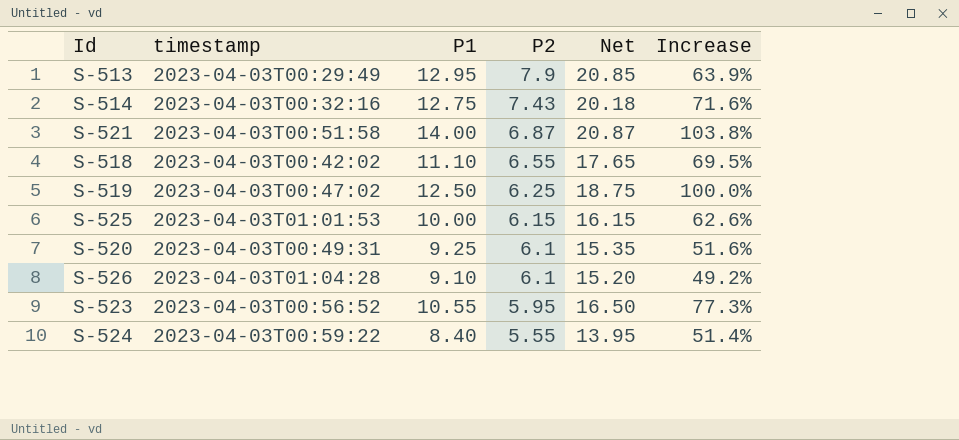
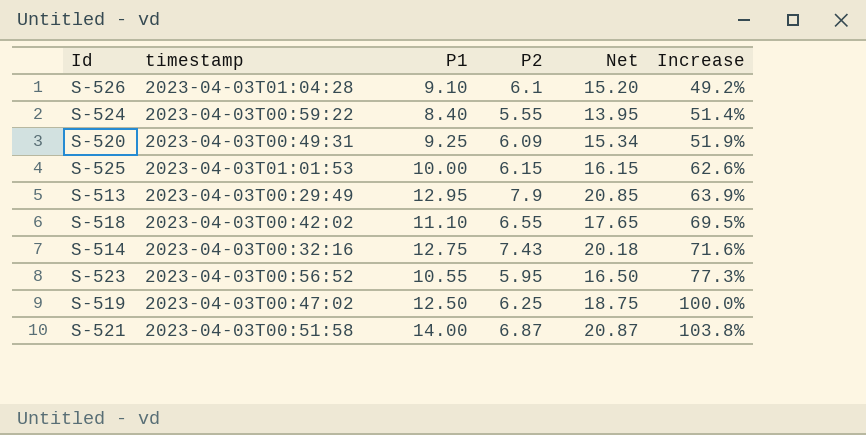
row order: P2 descending -> Increase ascending
S-520 | P2: 6.1 -> 6.09
S-520 | Net: 15.35 -> 15.34
S-520 | Increase: 51.6% -> 51.9%

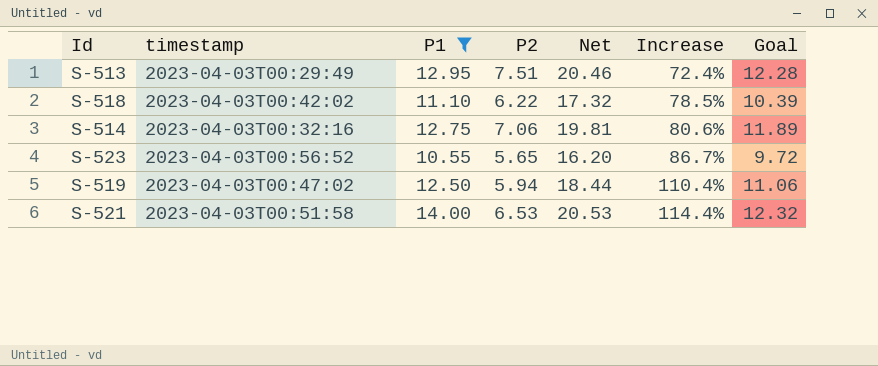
filter: none -> P1 >= 10.55
column Goal | formula: none -> [Net] * 0.6
S-513 | P2: 7.9 -> 7.51
S-513 | Net: 20.85 -> 20.46
S-513 | Increase: 63.9% -> 72.4%
S-518 | P2: 6.55 -> 6.22
S-518 | Net: 17.65 -> 17.32
S-518 | Increase: 69.5% -> 78.5%
S-514 | P2: 7.43 -> 7.06
S-514 | Net: 20.18 -> 19.81
S-514 | Increase: 71.6% -> 80.6%
S-523 | P2: 5.95 -> 5.65
S-523 | Net: 16.50 -> 16.20
S-523 | Increase: 77.3% -> 86.7%
S-519 | P2: 6.25 -> 5.94
S-519 | Net: 18.75 -> 18.44
S-519 | Increase: 100.0% -> 110.4%
S-521 | P2: 6.87 -> 6.53
S-521 | Net: 20.87 -> 20.53
S-521 | Increase: 103.8% -> 114.4%

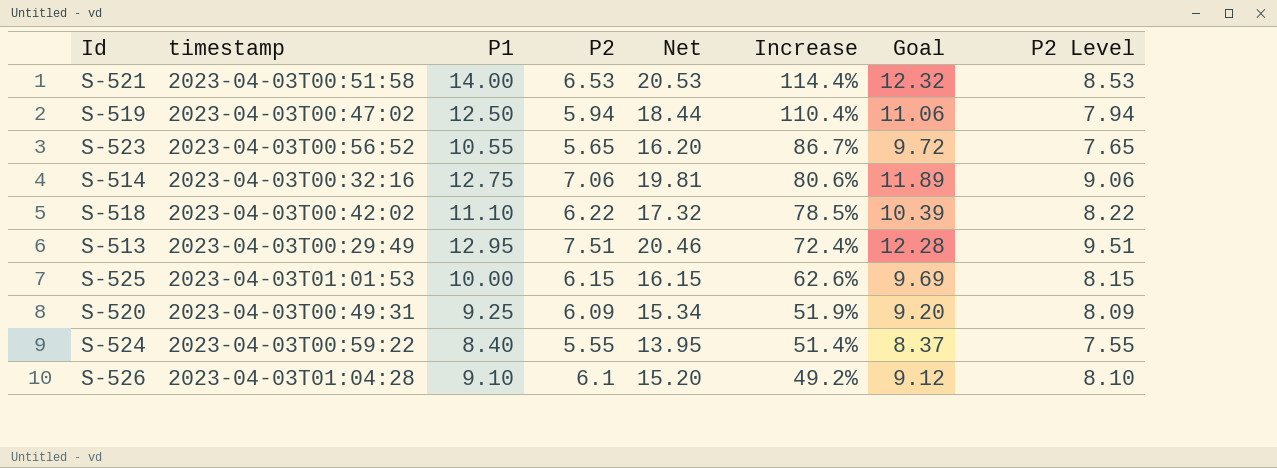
filter: P1 >= 10.55 -> none
row order: Increase ascending -> Increase descending
column P2 Level | formula: none -> [P2] + 2

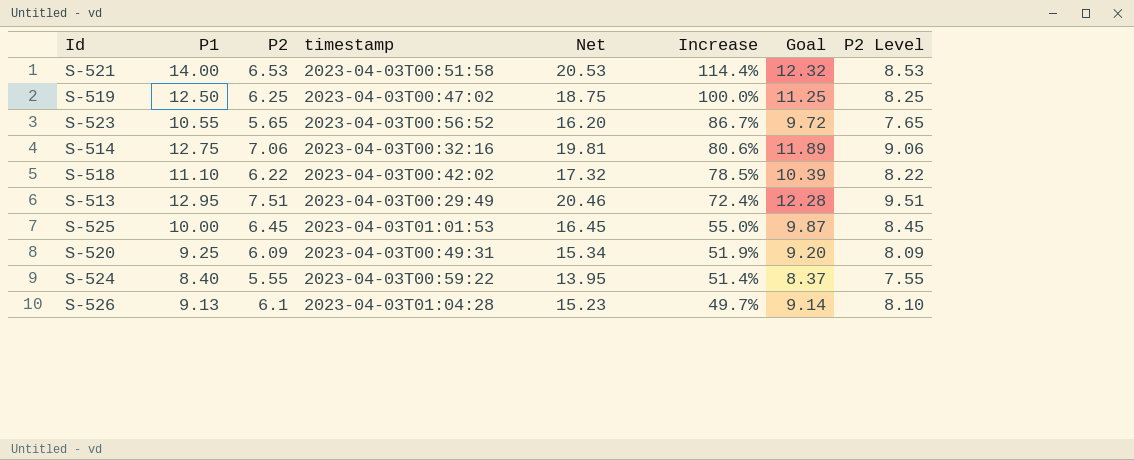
column timestamp | position: 2 -> 4
S-519 | P2: 5.94 -> 6.25
S-519 | Net: 18.44 -> 18.75
S-519 | Increase: 110.4% -> 100.0%
S-519 | Goal: 11.06 -> 11.25
S-519 | P2 Level: 7.94 -> 8.25
S-525 | P2: 6.15 -> 6.45
S-525 | Net: 16.15 -> 16.45
S-525 | Increase: 62.6% -> 55.0%
S-525 | Goal: 9.69 -> 9.87
S-525 | P2 Level: 8.15 -> 8.45
S-526 | P1: 9.10 -> 9.13
S-526 | Net: 15.20 -> 15.23
S-526 | Increase: 49.2% -> 49.7%
S-526 | Goal: 9.12 -> 9.14

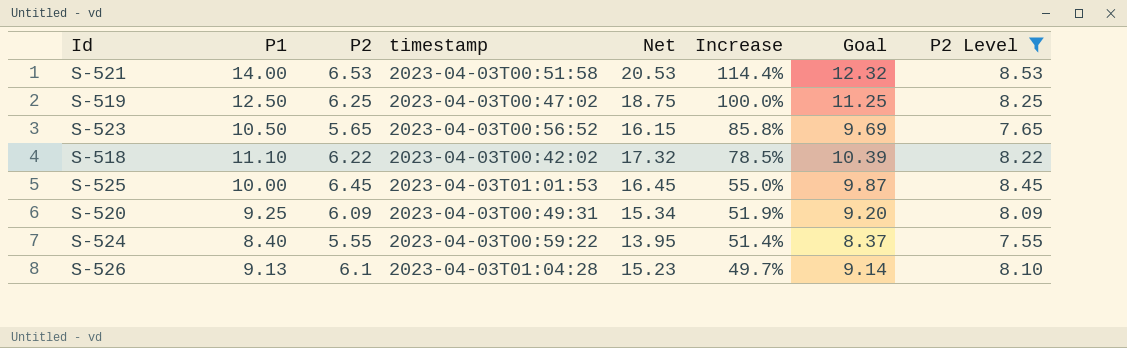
filter: none -> P2 Level <= 8.53
S-523 | P1: 10.55 -> 10.50
S-523 | Net: 16.20 -> 16.15
S-523 | Increase: 86.7% -> 85.8%
S-523 | Goal: 9.72 -> 9.69

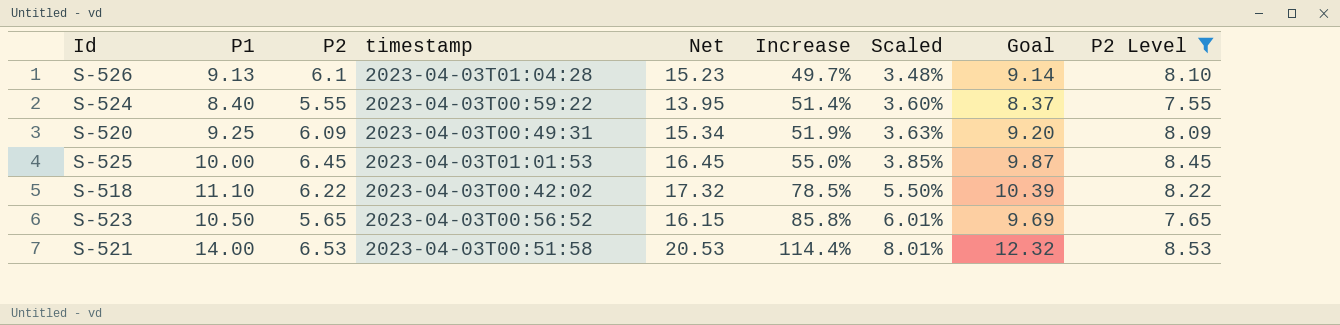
row order: Increase descending -> Increase ascending
column Scaled | formula: none -> [Increase] * 0.07
row S-519: 12.50 | 6.25 | 2023-04-03T00:47:02 | 18.75 | 100.0% | 11.25 | 8.25 -> none

